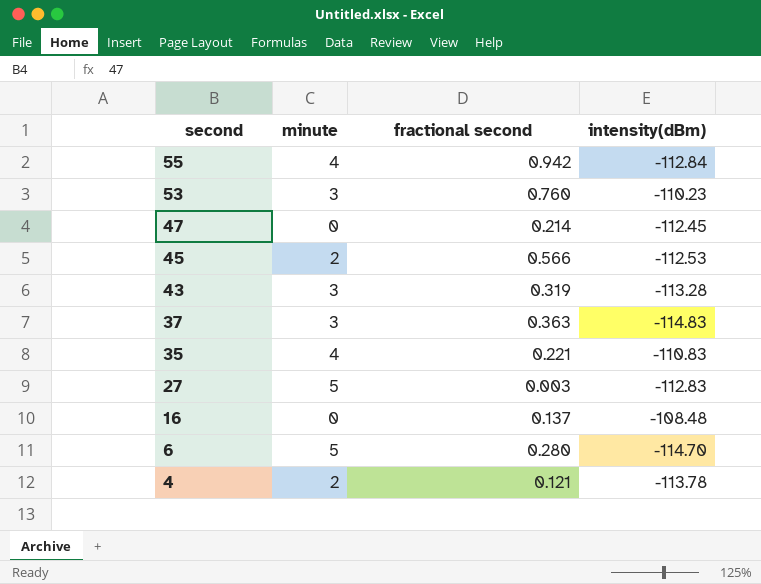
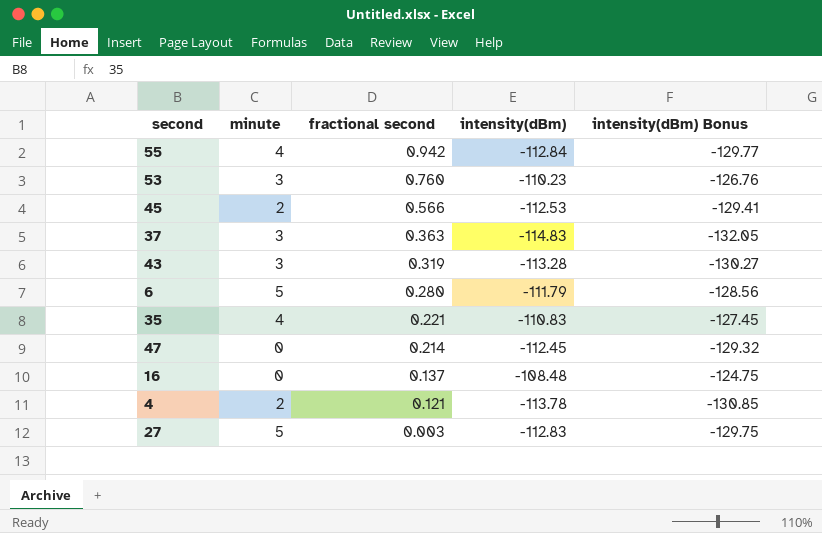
row order: second descending -> fractional second descending
column intensity(dBm) Bonus | formula: none -> [intensity(dBm)] * 1.15
6 | intensity(dBm): -114.70 -> -111.79

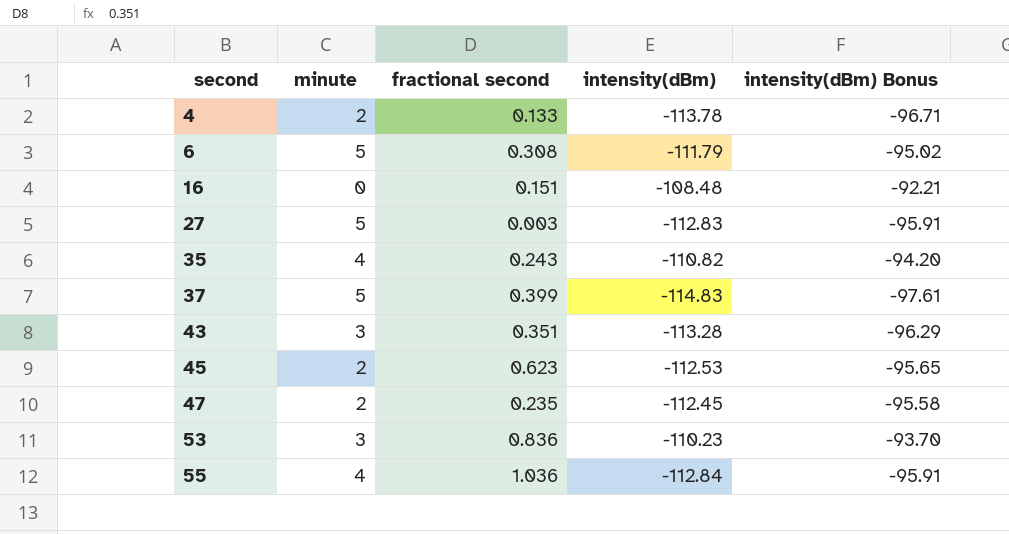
row order: fractional second descending -> second ascending
column intensity(dBm) Bonus | formula: [intensity(dBm)] * 1.15 -> [intensity(dBm)] * 0.85
4 | fractional second: 0.121 -> 0.133
6 | fractional second: 0.280 -> 0.308
16 | fractional second: 0.137 -> 0.151
35 | fractional second: 0.221 -> 0.243
35 | intensity(dBm): -110.83 -> -110.82
37 | minute: 3 -> 5
37 | fractional second: 0.363 -> 0.399
43 | fractional second: 0.319 -> 0.351
45 | fractional second: 0.566 -> 0.623
47 | minute: 0 -> 2
47 | fractional second: 0.214 -> 0.235
53 | fractional second: 0.760 -> 0.836
55 | fractional second: 0.942 -> 1.036

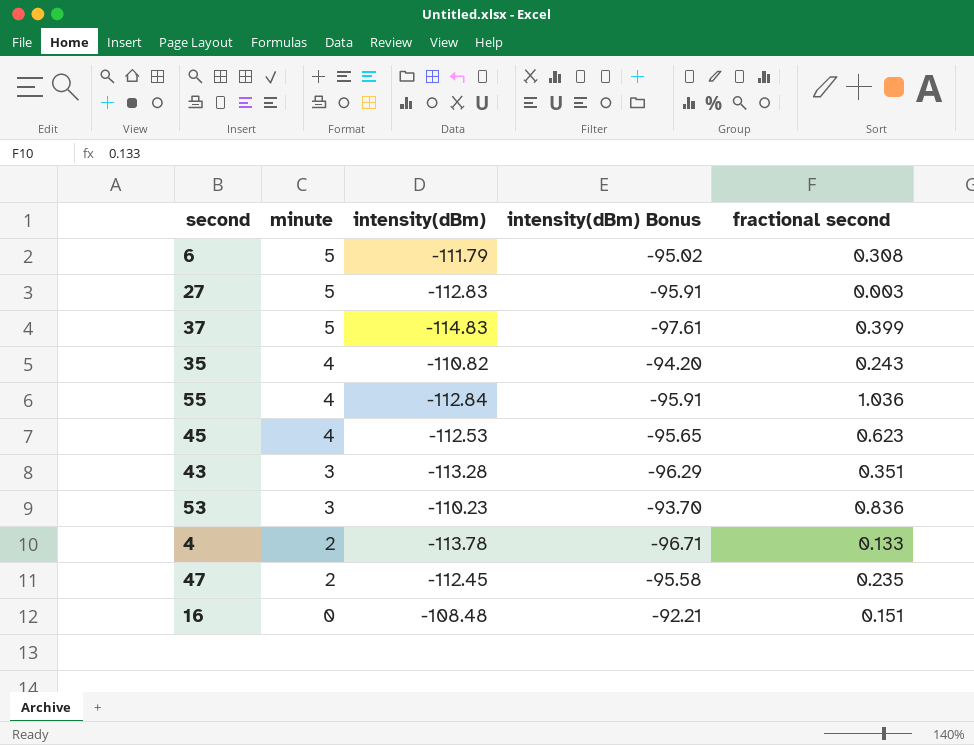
row order: second ascending -> minute descending
column fractional second | position: 3 -> 5
45 | minute: 2 -> 4

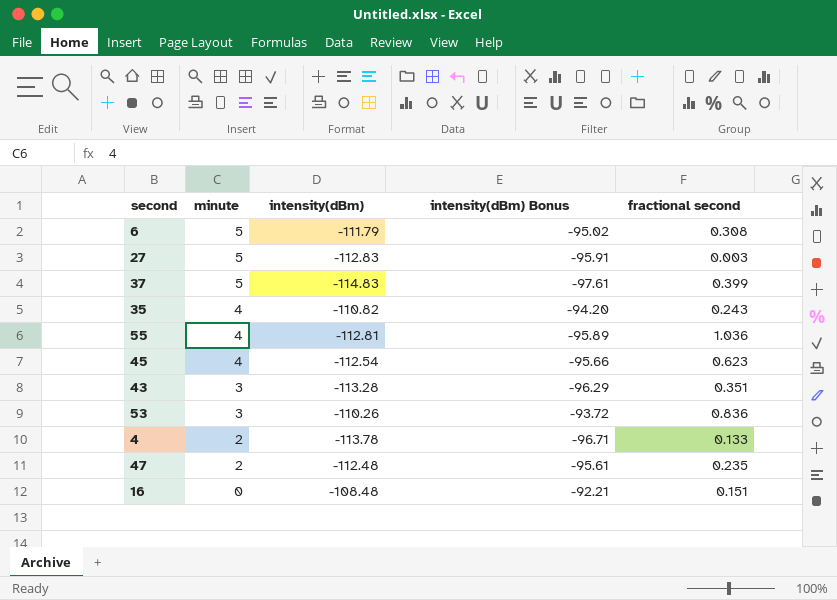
55 | intensity(dBm): -112.84 -> -112.81
55 | intensity(dBm) Bonus: -95.91 -> -95.89
45 | intensity(dBm): -112.53 -> -112.54
45 | intensity(dBm) Bonus: -95.65 -> -95.66
53 | intensity(dBm): -110.23 -> -110.26
53 | intensity(dBm) Bonus: -93.70 -> -93.72
47 | intensity(dBm): -112.45 -> -112.48
47 | intensity(dBm) Bonus: -95.58 -> -95.61

